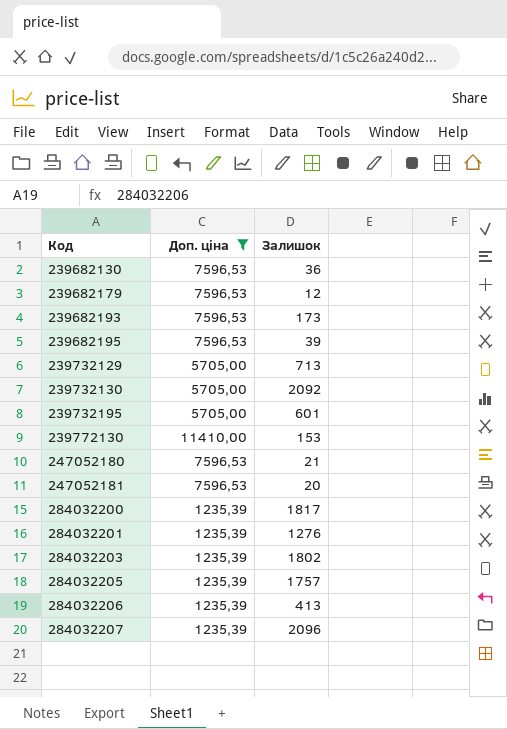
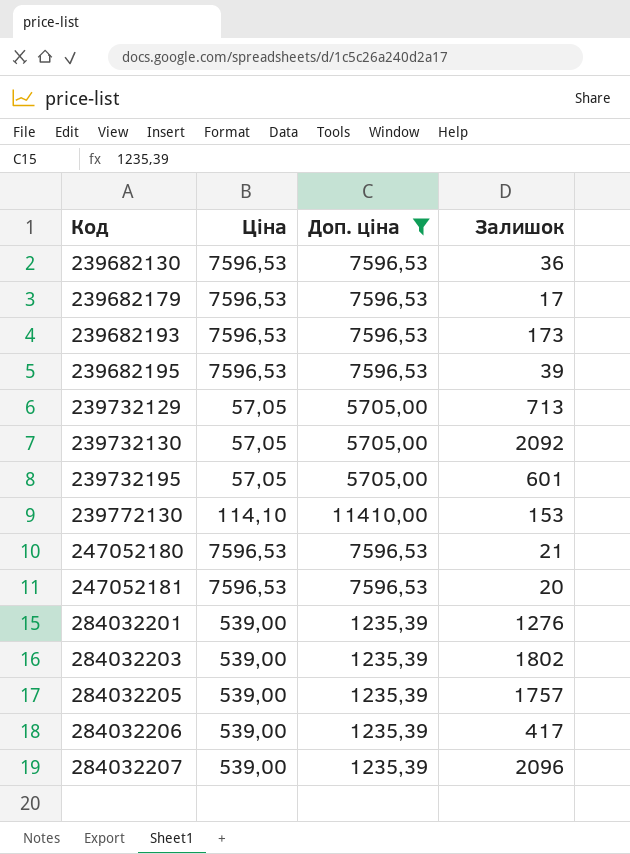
column Ціна | position: none -> 2
row 284032200: 1235,39 | 1817 -> none
239682179 | Залишок: 12 -> 17
284032206 | Залишок: 413 -> 417

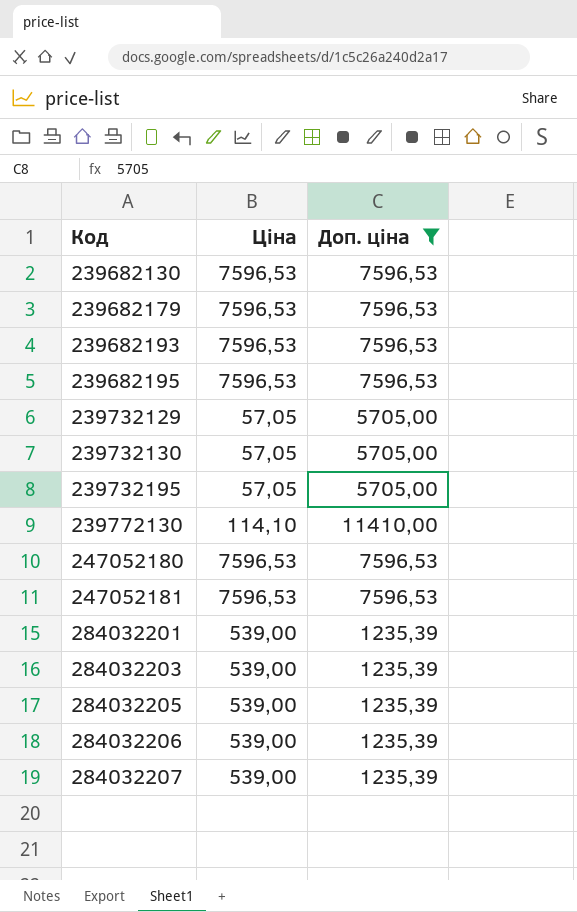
column Залишок | position: 4 -> none

